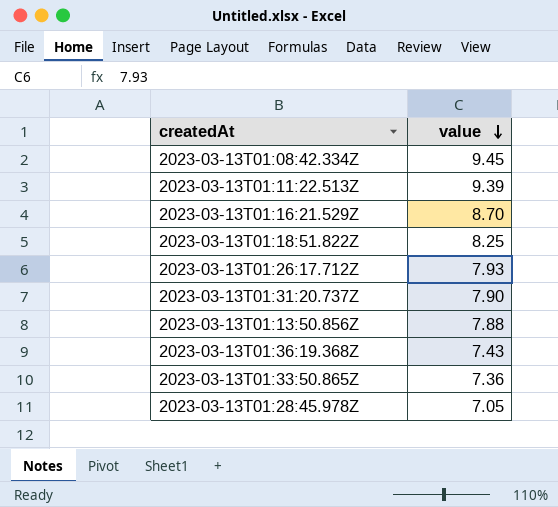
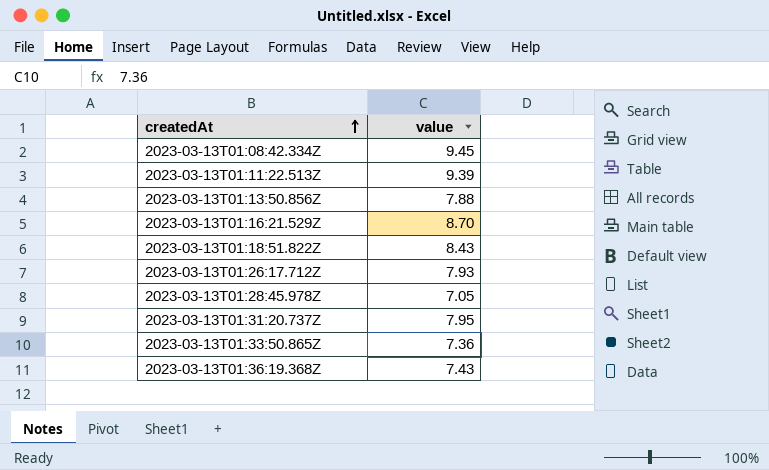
row order: value descending -> createdAt ascending
2023-03-13T01:18:51.822Z | value: 8.25 -> 8.43
2023-03-13T01:31:20.737Z | value: 7.90 -> 7.95

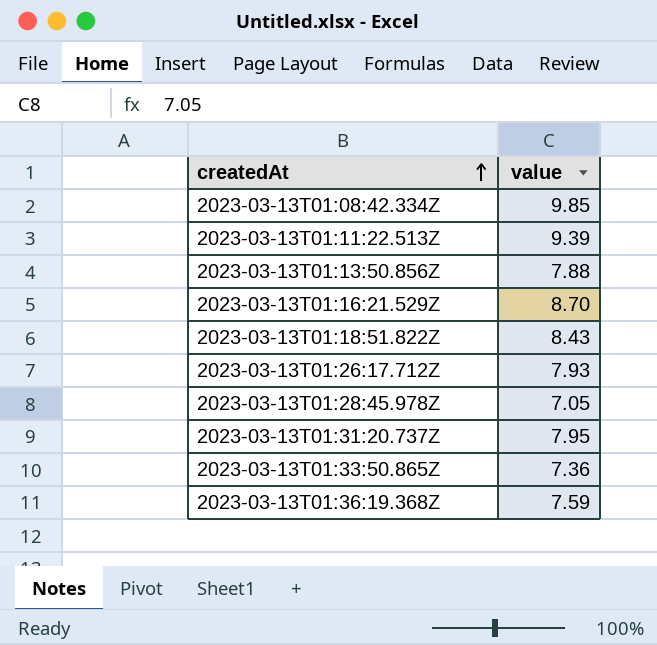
2023-03-13T01:08:42.334Z | value: 9.45 -> 9.85
2023-03-13T01:36:19.368Z | value: 7.43 -> 7.59

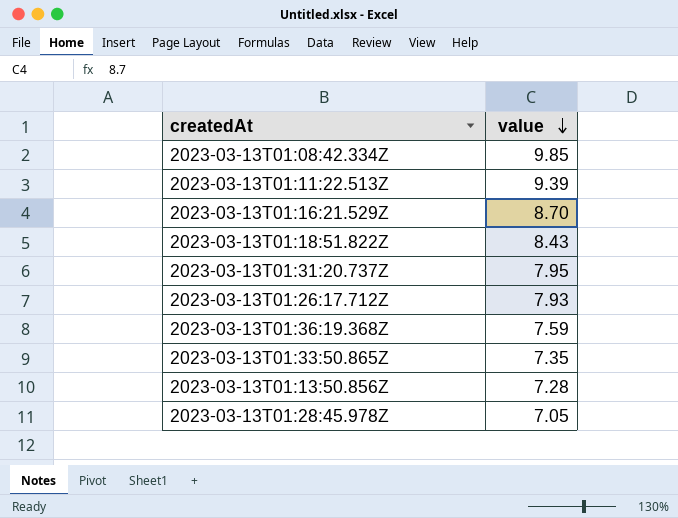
row order: createdAt ascending -> value descending
2023-03-13T01:33:50.865Z | value: 7.36 -> 7.35
2023-03-13T01:13:50.856Z | value: 7.88 -> 7.28

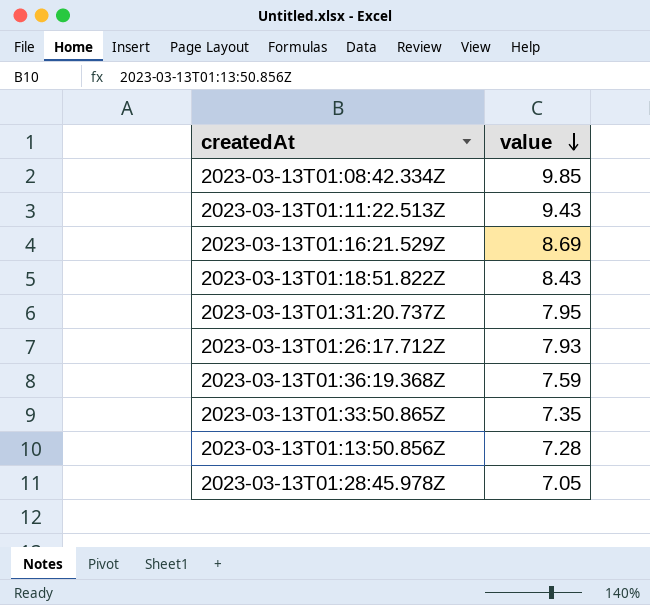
2023-03-13T01:11:22.513Z | value: 9.39 -> 9.43
2023-03-13T01:16:21.529Z | value: 8.70 -> 8.69

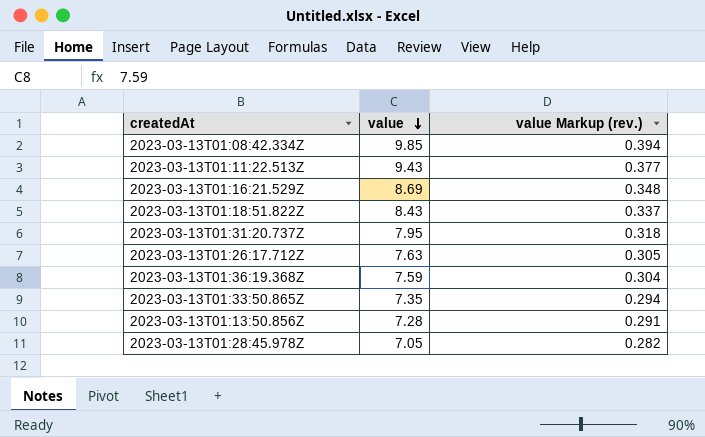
column value Markup (rev.) | formula: none -> [value] * 0.04
2023-03-13T01:26:17.712Z | value: 7.93 -> 7.63

